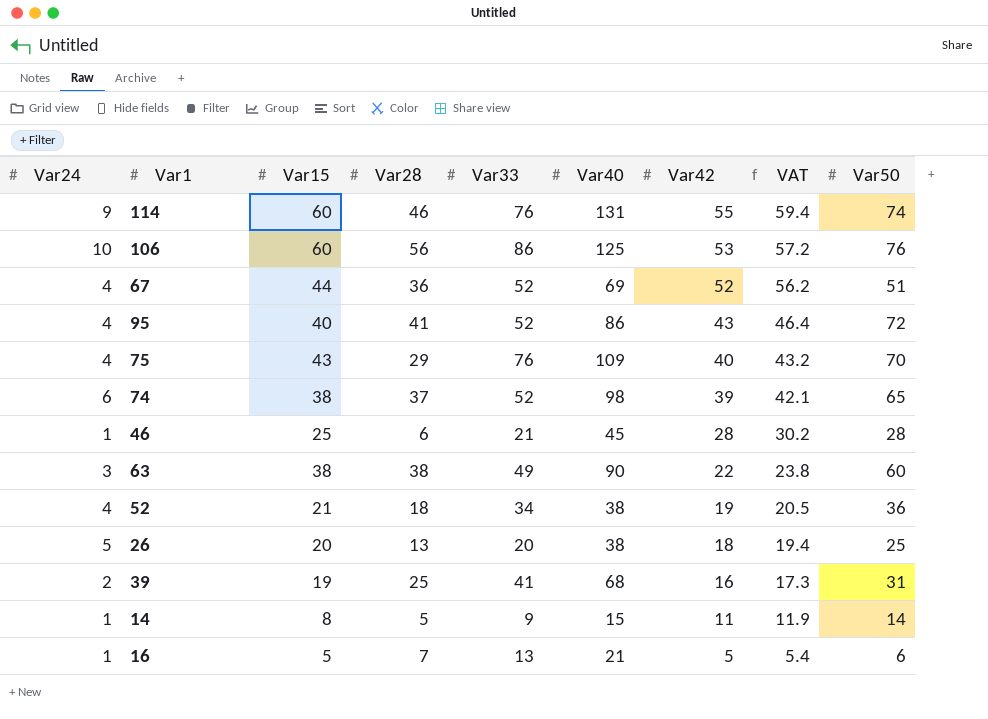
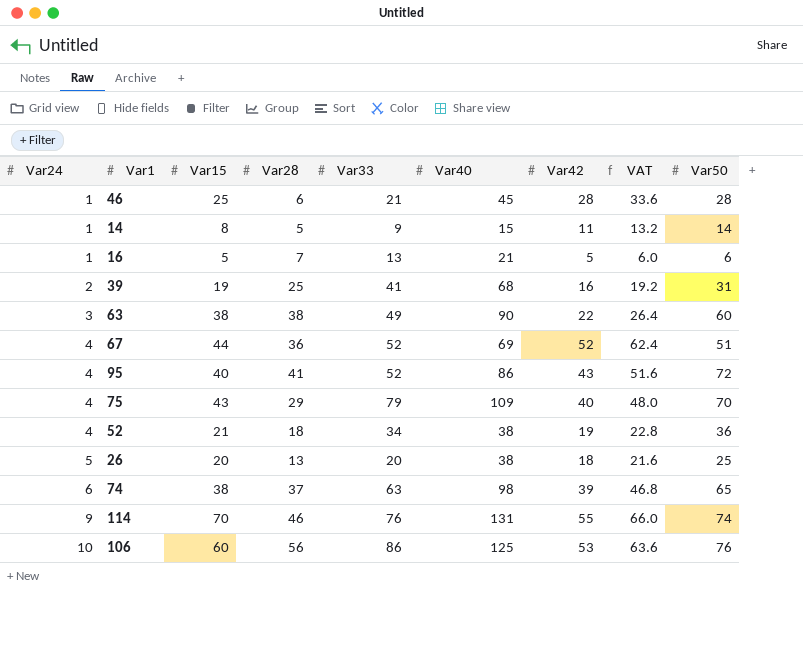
row order: Var42 descending -> Var24 ascending
column VAT | formula: [Var42] * 1.08 -> [Var42] * 1.2
75 | Var33: 76 -> 79
74 | Var33: 52 -> 63
114 | Var15: 60 -> 70

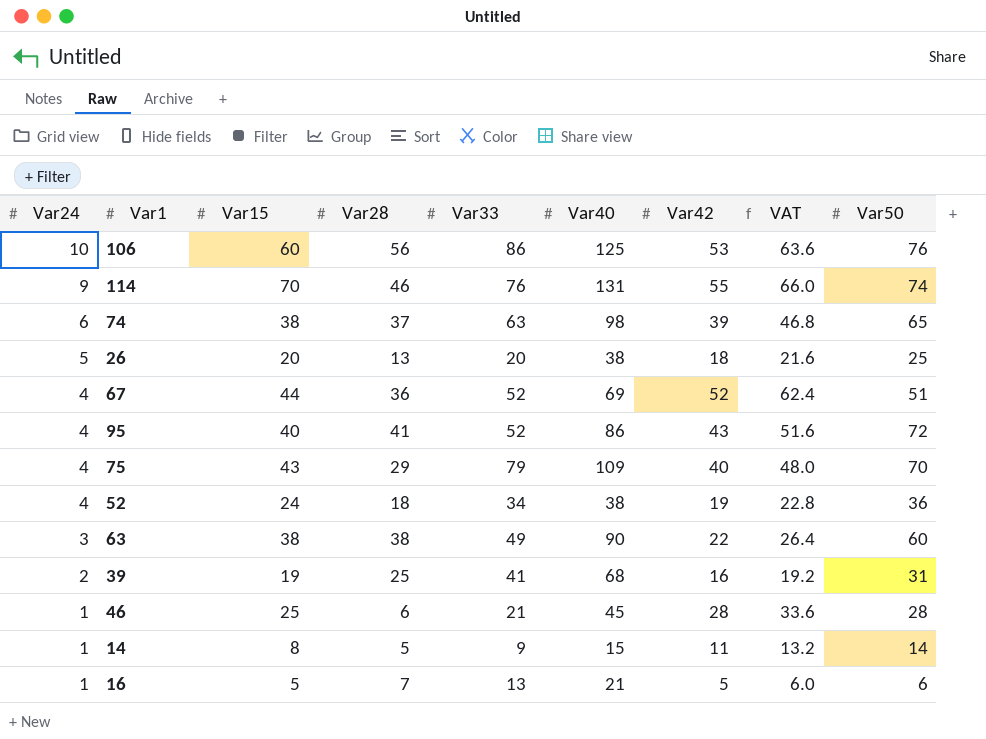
row order: Var24 ascending -> Var24 descending
52 | Var15: 21 -> 24

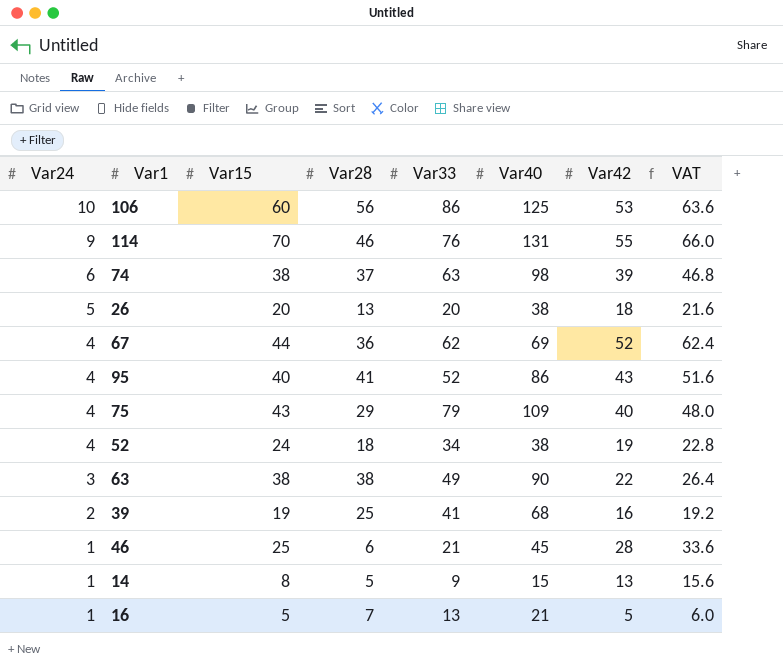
column Var50 | position: 9 -> none
67 | Var33: 52 -> 62
14 | Var42: 11 -> 13
14 | VAT: 13.2 -> 15.6

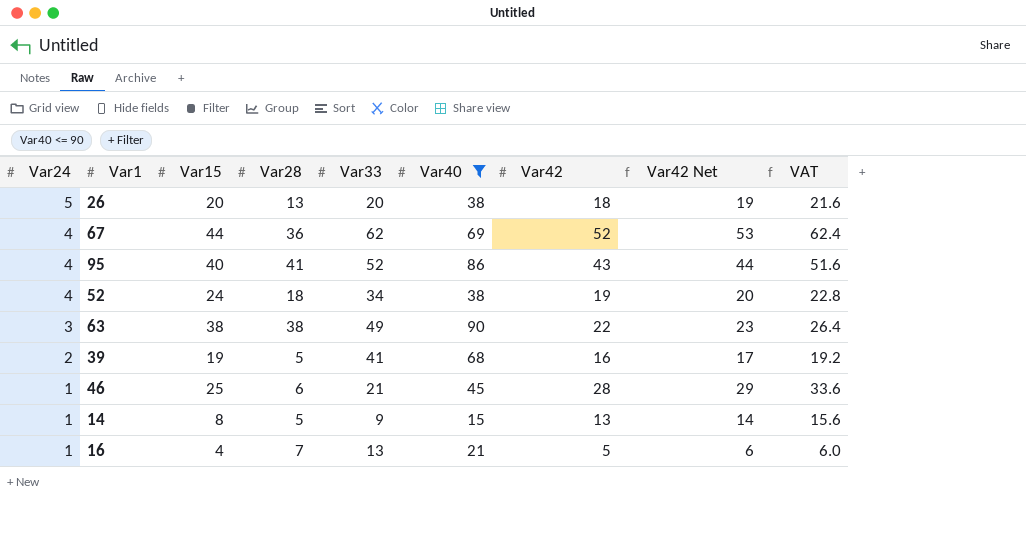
filter: none -> Var40 <= 90
column Var42 Net | formula: none -> [Var42] + 1
39 | Var28: 25 -> 5
16 | Var15: 5 -> 4

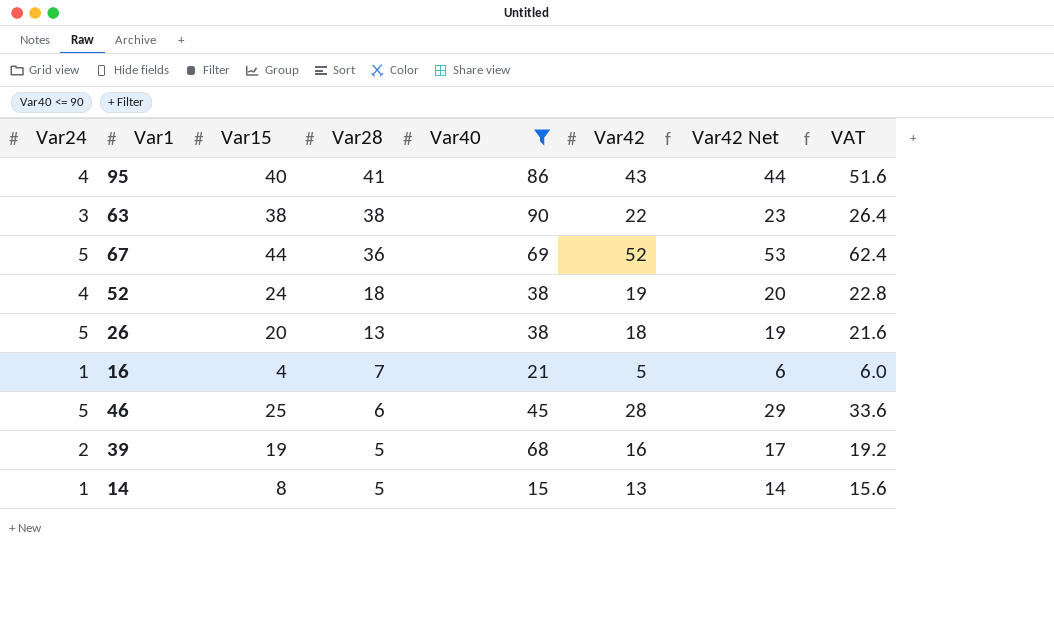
row order: Var24 descending -> Var28 descending
column Var33 | position: 5 -> none
67 | Var24: 4 -> 5
46 | Var24: 1 -> 5

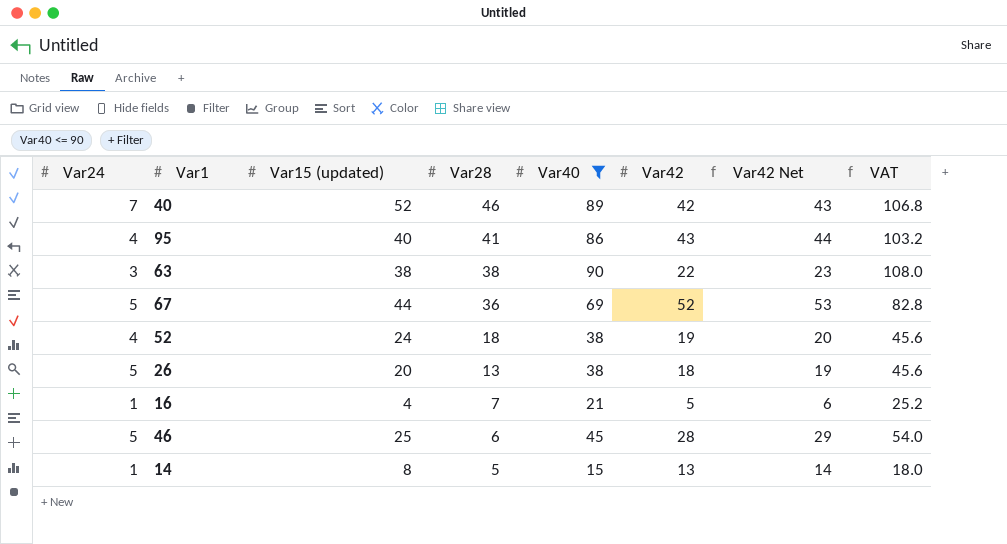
column name: Var15 -> Var15 (updated)
column VAT | formula: [Var42] * 1.2 -> [Var40] * 1.2
row 39: 2 | 19 | 5 | 68 | 16 | 17 | 19.2 -> none
row 40: none -> 7 | 52 | 46 | 89 | 42 | 43 | 106.8

